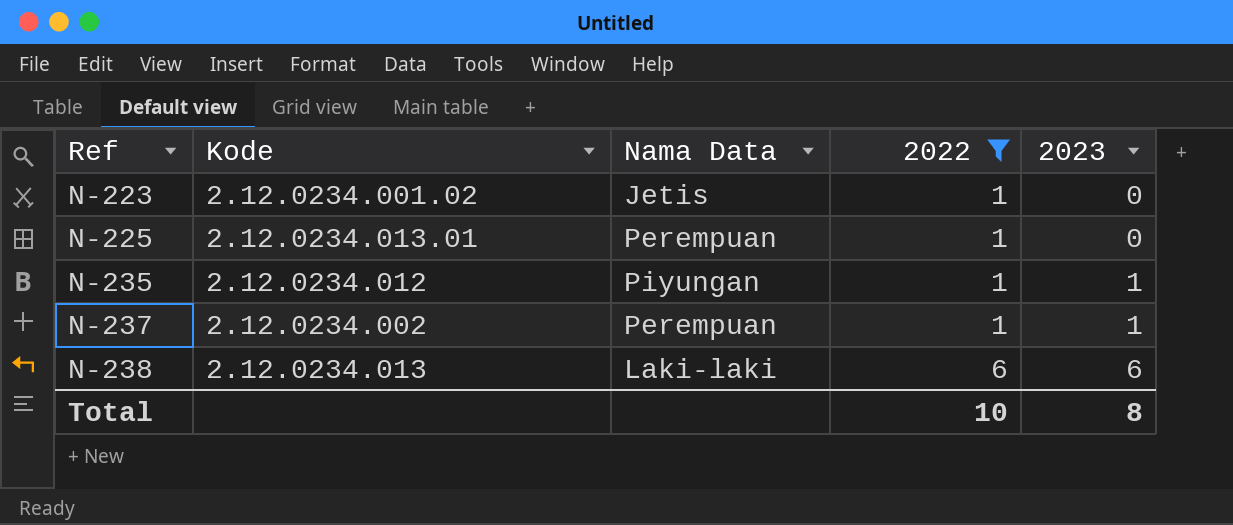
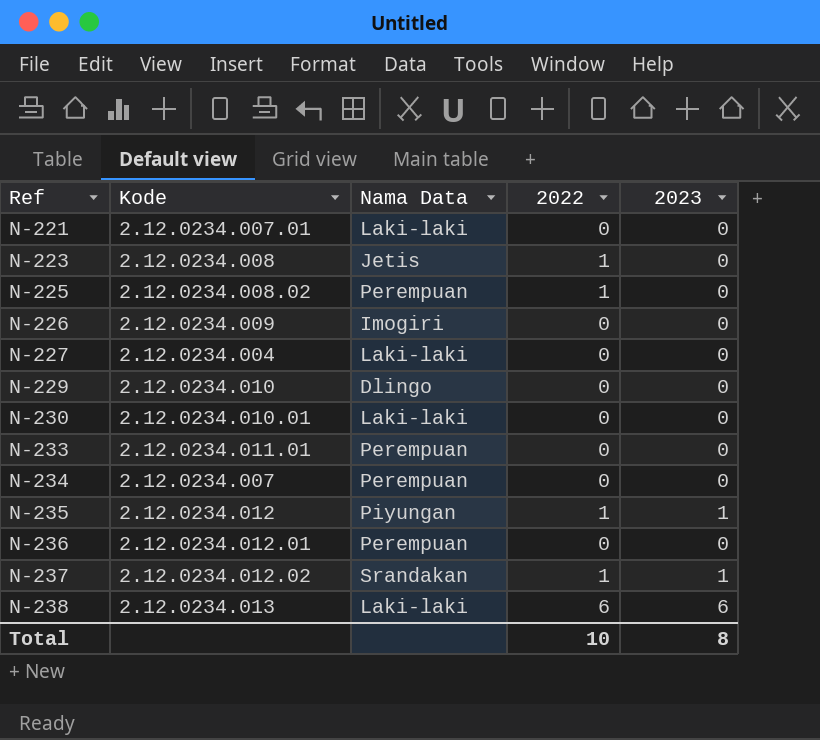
filter: 2022 != 0 -> none
N-223 | Kode: 2.12.0234.001.02 -> 2.12.0234.008
N-225 | Kode: 2.12.0234.013.01 -> 2.12.0234.008.02
N-237 | Kode: 2.12.0234.002 -> 2.12.0234.012.02
N-237 | Nama Data: Perempuan -> Srandakan

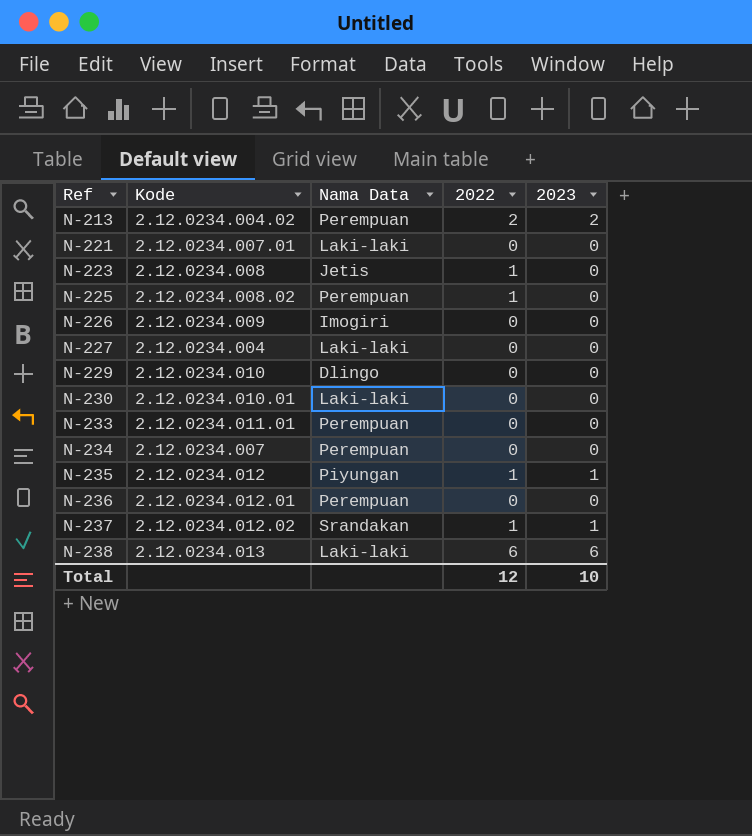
row N-213: none -> 2.12.0234.004.02 | Perempuan | 2 | 2
Total | 2022: 10 -> 12
Total | 2023: 8 -> 10

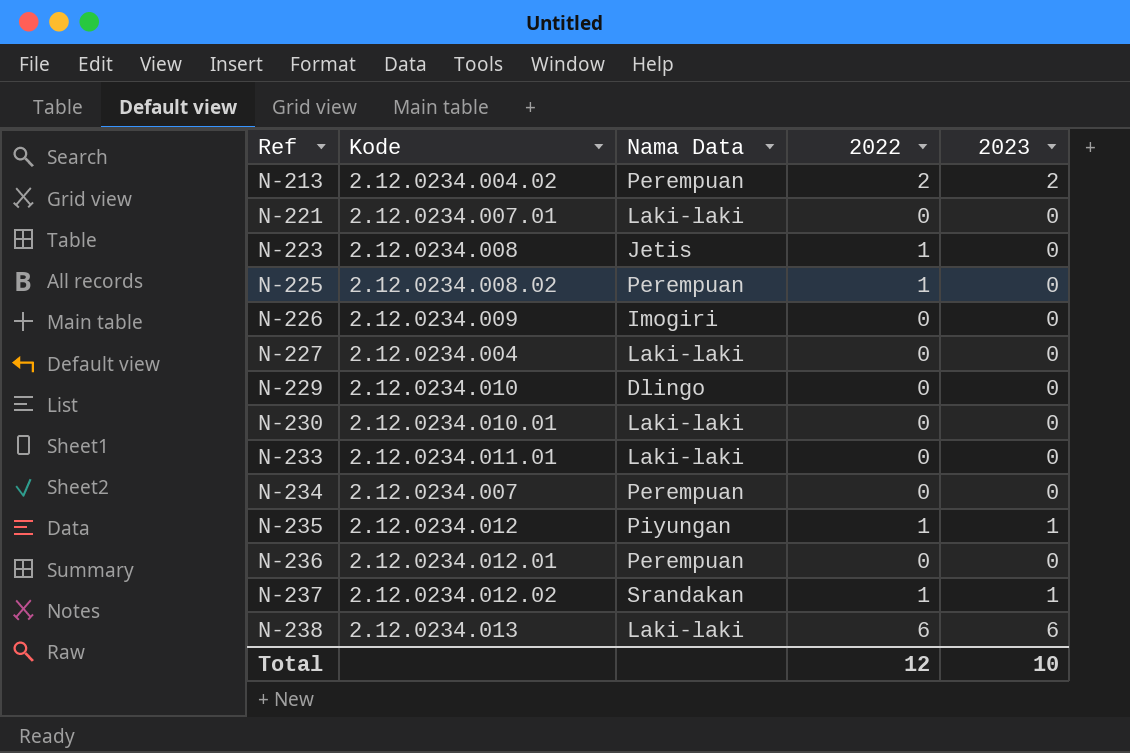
N-233 | Nama Data: Perempuan -> Laki-laki

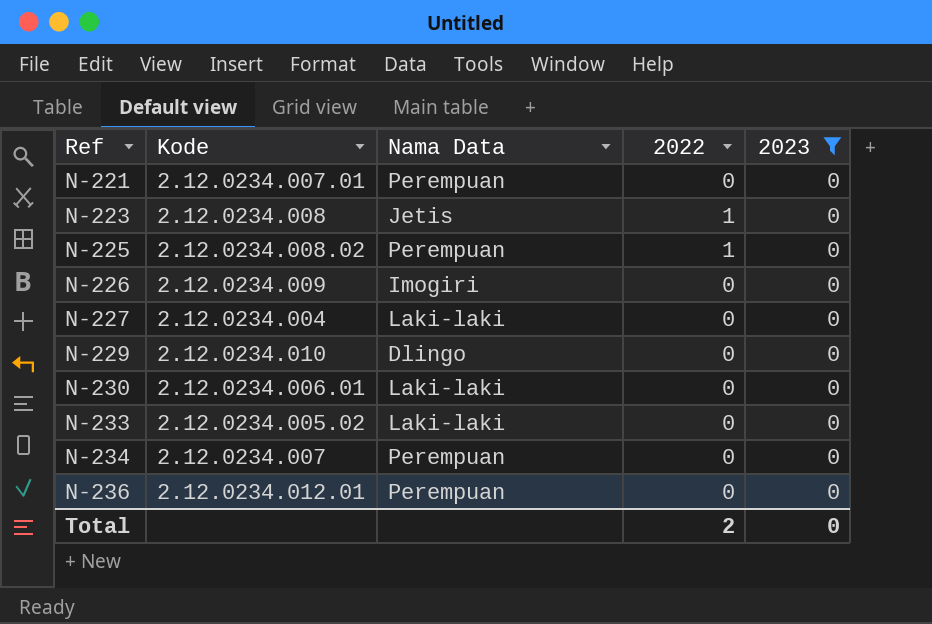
filter: none -> 2023 = 0
N-221 | Nama Data: Laki-laki -> Perempuan
N-230 | Kode: 2.12.0234.010.01 -> 2.12.0234.006.01
N-233 | Kode: 2.12.0234.011.01 -> 2.12.0234.005.02
Total | 2022: 12 -> 2
Total | 2023: 10 -> 0

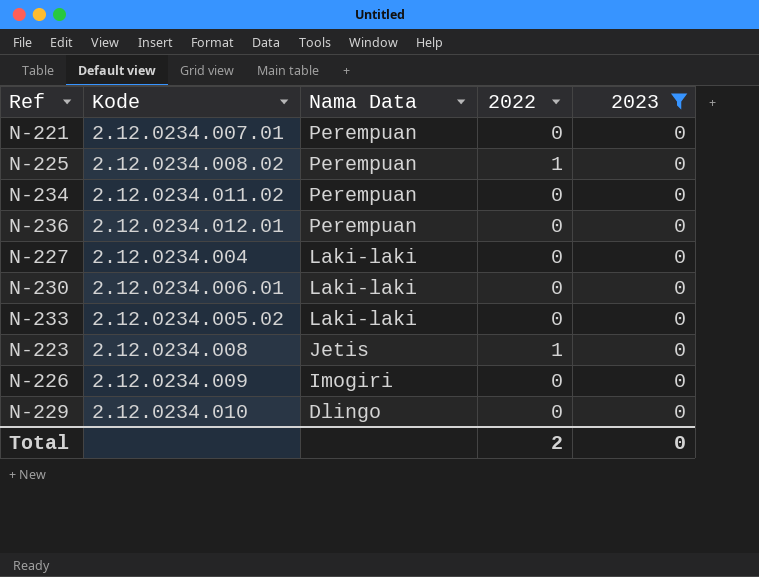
row order: Ref ascending -> Nama Data descending
N-234 | Kode: 2.12.0234.007 -> 2.12.0234.011.02

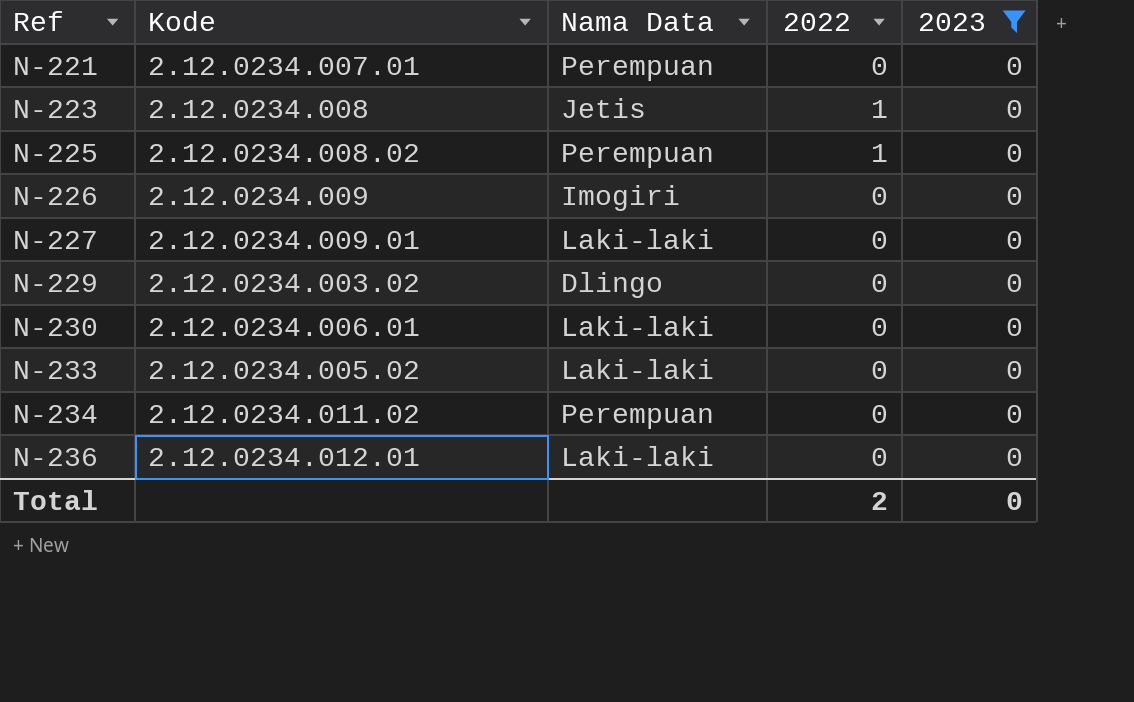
row order: Nama Data descending -> Ref ascending
N-227 | Kode: 2.12.0234.004 -> 2.12.0234.009.01
N-229 | Kode: 2.12.0234.010 -> 2.12.0234.003.02
N-236 | Nama Data: Perempuan -> Laki-laki

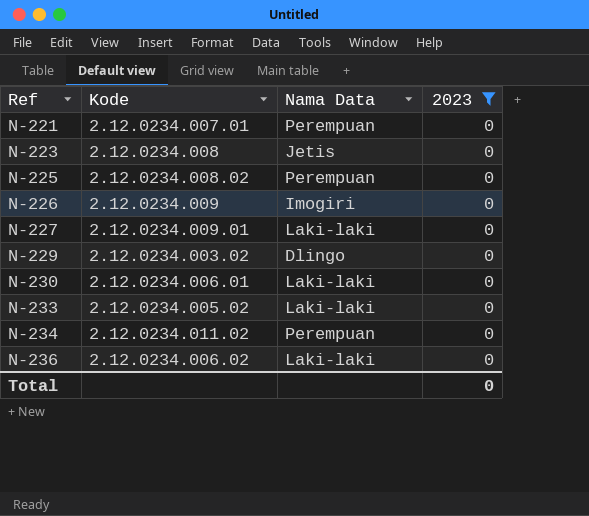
column 2022 | position: 4 -> none
N-236 | Kode: 2.12.0234.012.01 -> 2.12.0234.006.02

